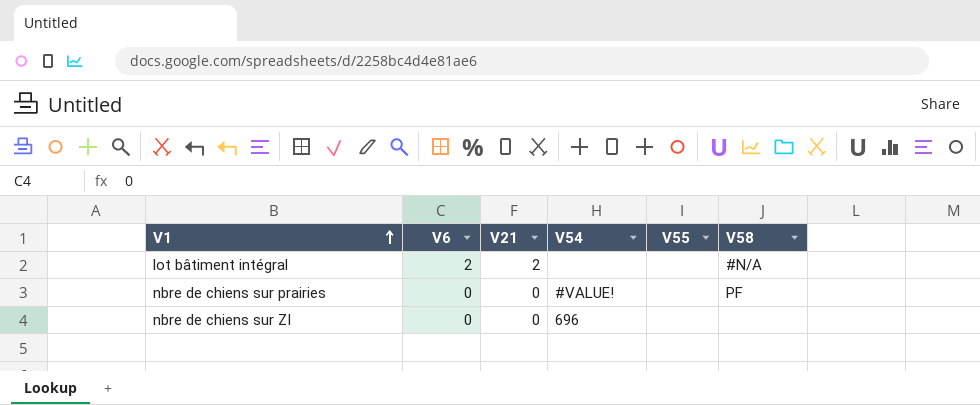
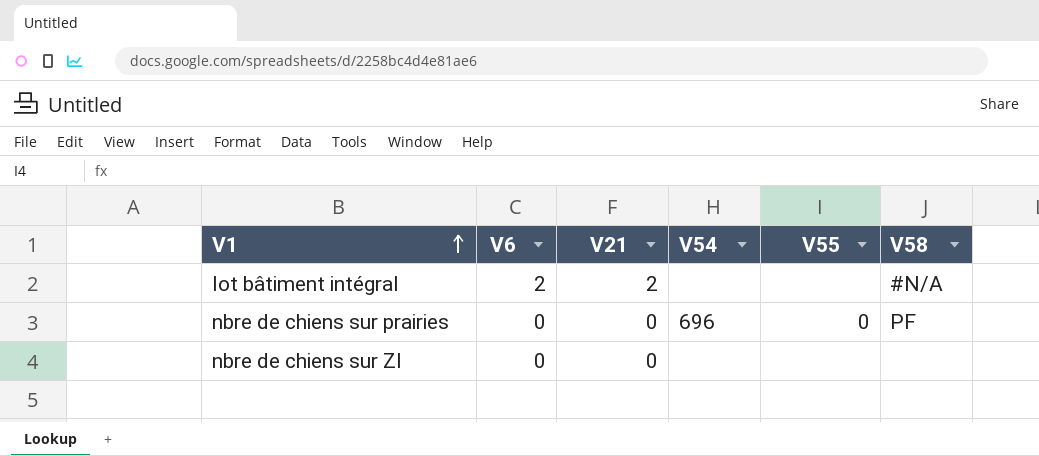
nbre de chiens sur prairies | V54: #VALUE! -> 696
nbre de chiens sur prairies | V55: none -> 0
nbre de chiens sur ZI | V54: 696 -> none

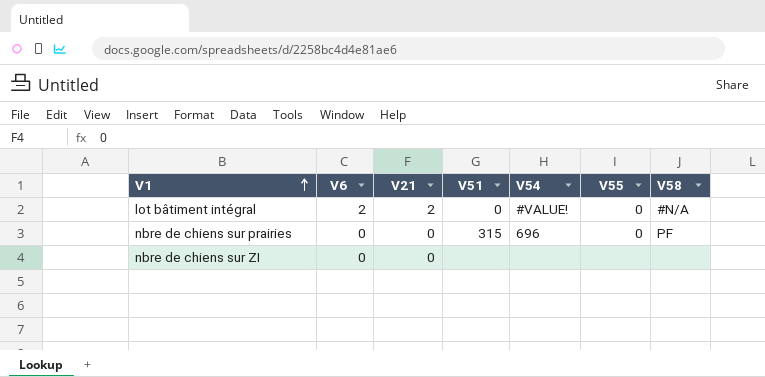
column V51 | position: none -> 4
lot bâtiment intégral | V54: none -> #VALUE!
lot bâtiment intégral | V55: none -> 0

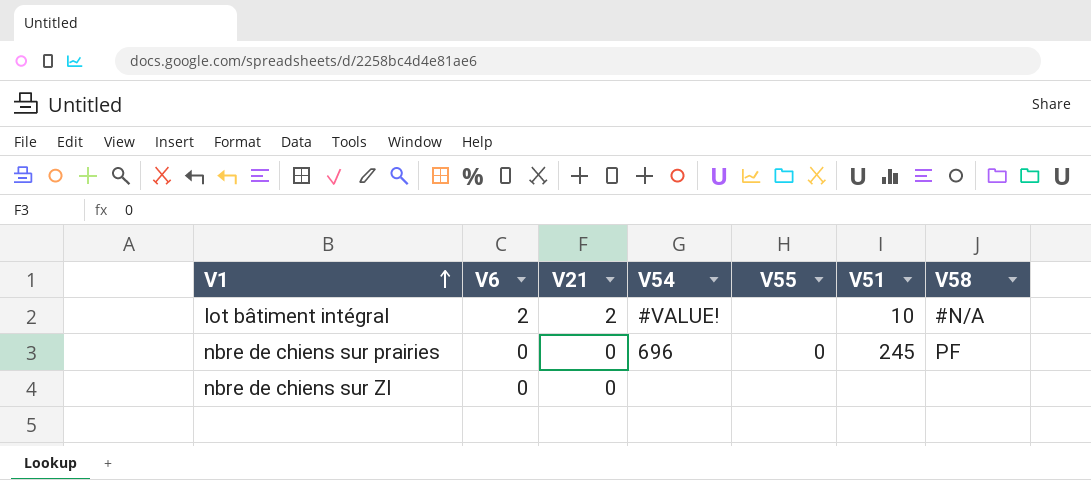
column V51 | position: 4 -> 6
lot bâtiment intégral | V55: 0 -> none
lot bâtiment intégral | V51: 0 -> 10
nbre de chiens sur prairies | V51: 315 -> 245

